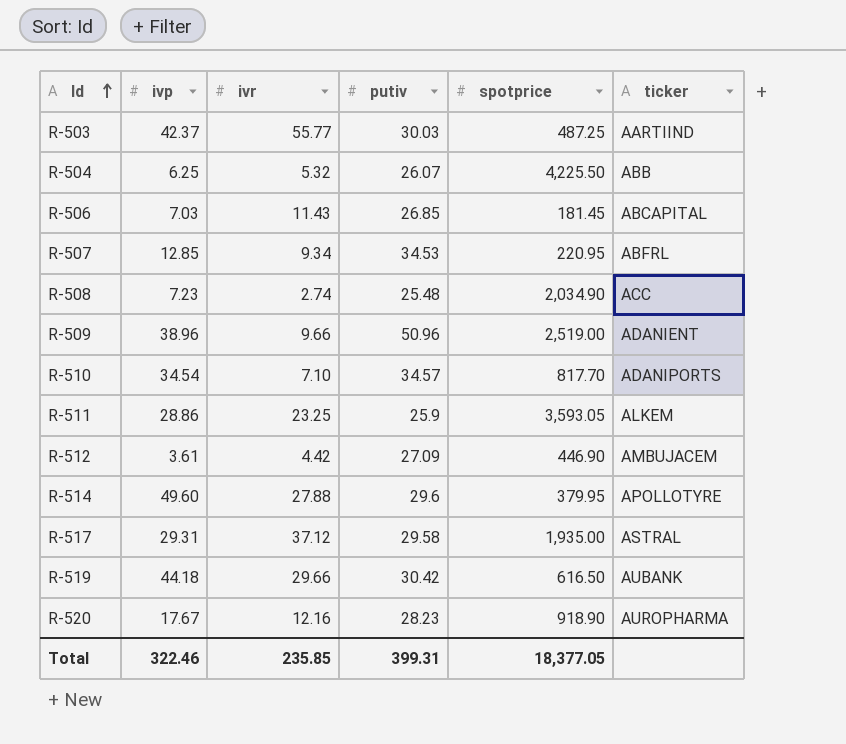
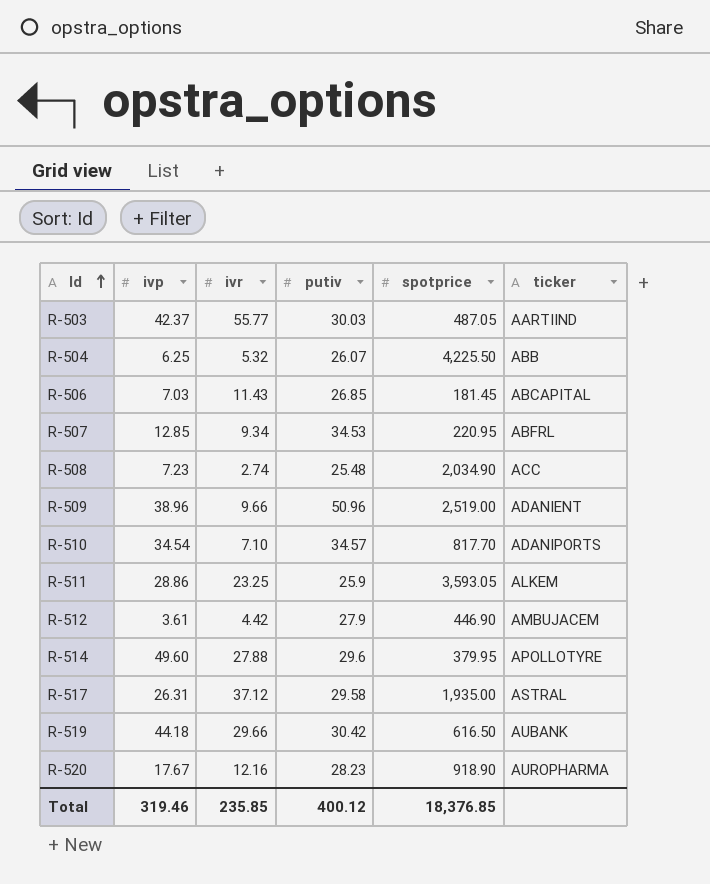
R-503 | spotprice: 487.25 -> 487.05
R-512 | putiv: 27.09 -> 27.9
R-517 | ivp: 29.31 -> 26.31
Total | ivp: 322.46 -> 319.46
Total | putiv: 399.31 -> 400.12
Total | spotprice: 18,377.05 -> 18,376.85

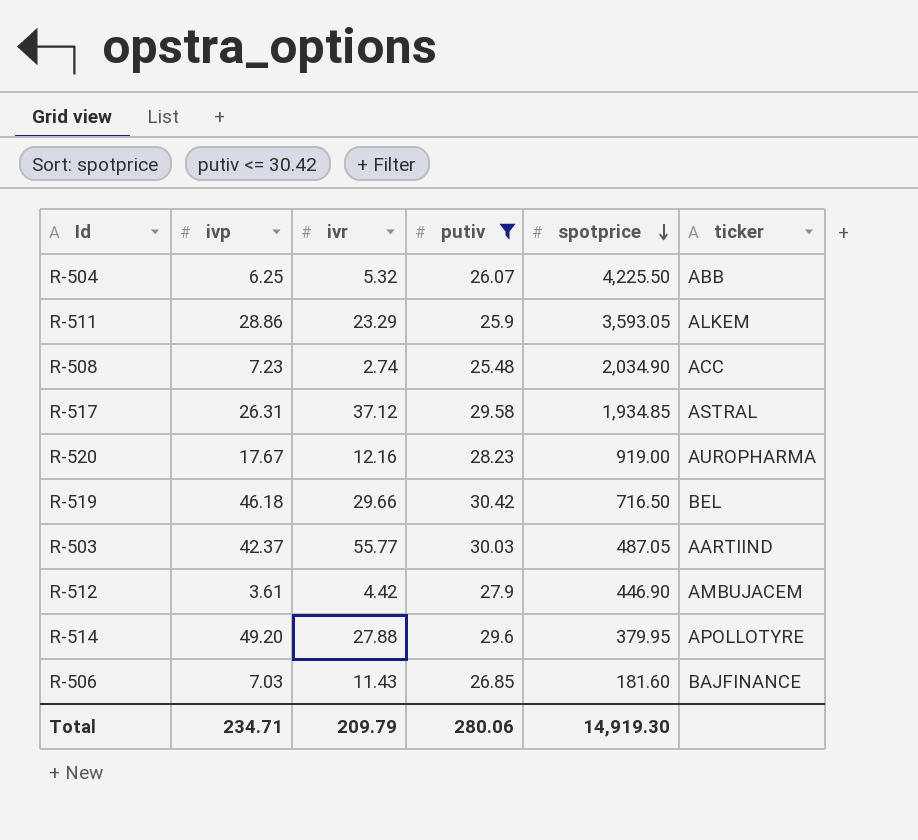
filter: none -> putiv <= 30.42
row order: Id ascending -> spotprice descending
R-511 | ivr: 23.25 -> 23.29
R-517 | spotprice: 1,935.00 -> 1,934.85
R-520 | spotprice: 918.90 -> 919.00
R-519 | ivp: 44.18 -> 46.18
R-519 | spotprice: 616.50 -> 716.50
R-519 | ticker: AUBANK -> BEL
R-514 | ivp: 49.60 -> 49.20
R-506 | spotprice: 181.45 -> 181.60
R-506 | ticker: ABCAPITAL -> BAJFINANCE
Total | ivp: 319.46 -> 234.71
Total | ivr: 235.85 -> 209.79
Total | putiv: 400.12 -> 280.06
Total | spotprice: 18,376.85 -> 14,919.30

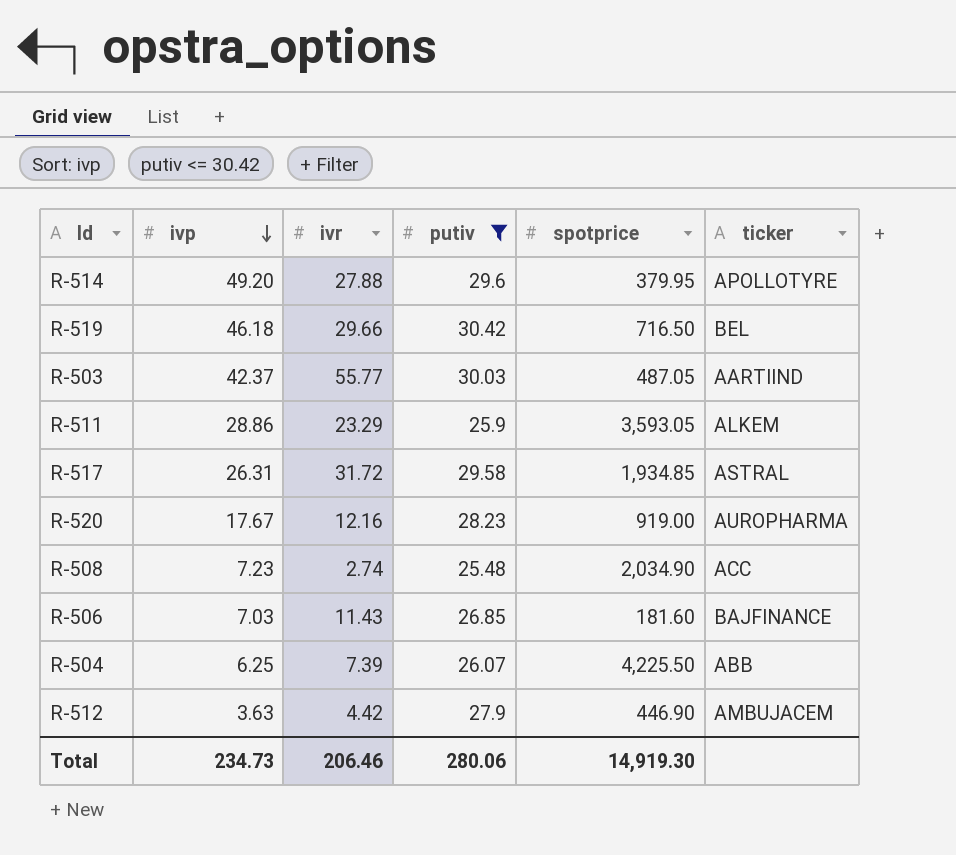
row order: spotprice descending -> ivp descending
R-517 | ivr: 37.12 -> 31.72
R-504 | ivr: 5.32 -> 7.39
R-512 | ivp: 3.61 -> 3.63
Total | ivp: 234.71 -> 234.73
Total | ivr: 209.79 -> 206.46

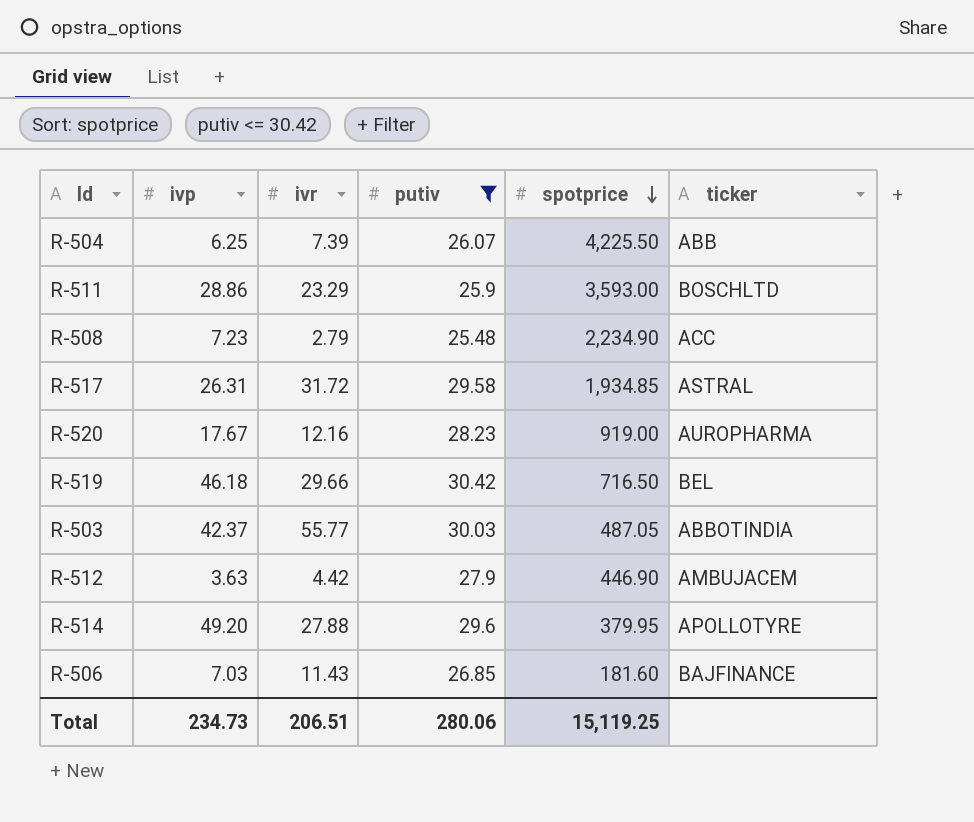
row order: ivp descending -> spotprice descending
R-511 | spotprice: 3,593.05 -> 3,593.00
R-511 | ticker: ALKEM -> BOSCHLTD
R-508 | ivr: 2.74 -> 2.79
R-508 | spotprice: 2,034.90 -> 2,234.90
R-503 | ticker: AARTIIND -> ABBOTINDIA
Total | ivr: 206.46 -> 206.51
Total | spotprice: 14,919.30 -> 15,119.25

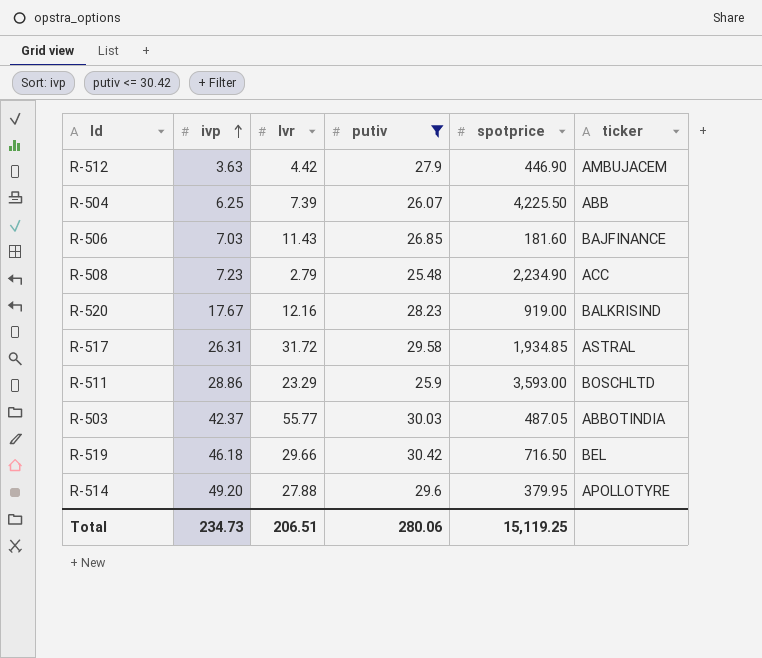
row order: spotprice descending -> ivp ascending
column name: ivr -> Ivr
R-520 | ticker: AUROPHARMA -> BALKRISIND

